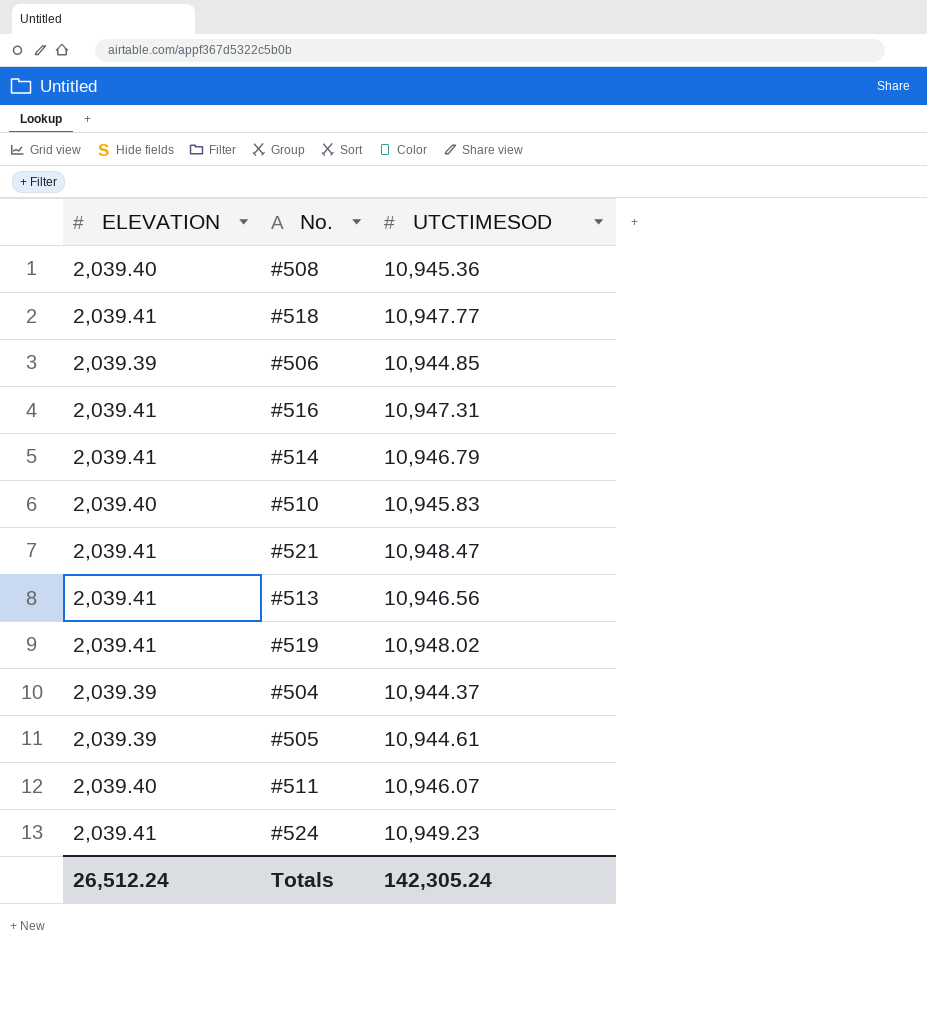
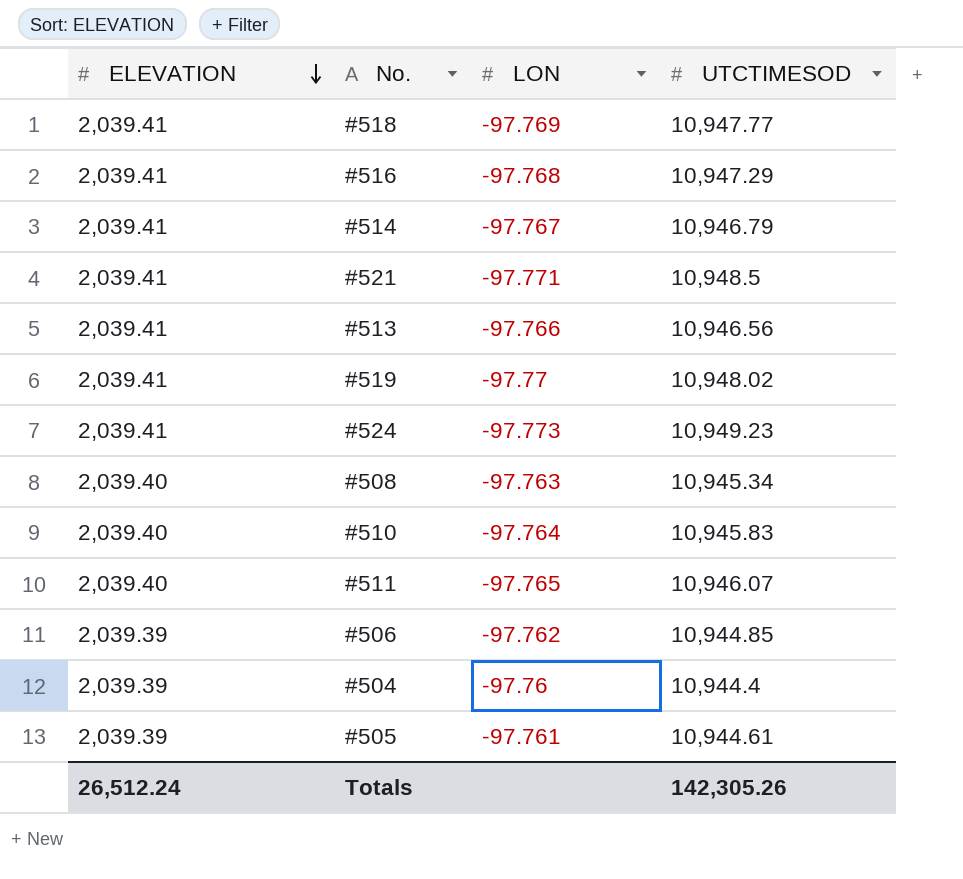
row order: none -> ELEVATION descending
column LON | position: none -> 3
#516 | UTCTIMESOD: 10,947.31 -> 10,947.29
#521 | UTCTIMESOD: 10,948.47 -> 10,948.5
#508 | UTCTIMESOD: 10,945.36 -> 10,945.34
#504 | UTCTIMESOD: 10,944.37 -> 10,944.4
Totals | UTCTIMESOD: 142,305.24 -> 142,305.26

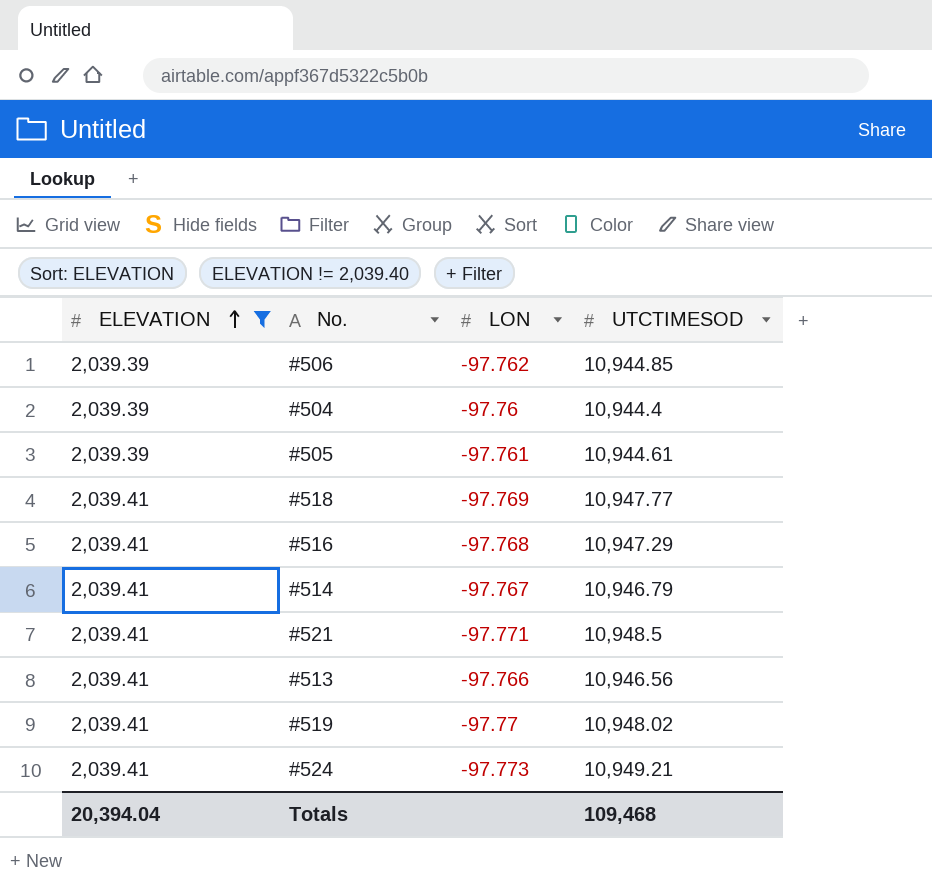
filter: none -> ELEVATION != 2,039.40
row order: ELEVATION descending -> ELEVATION ascending
#524 | UTCTIMESOD: 10,949.23 -> 10,949.21
Totals | ELEVATION: 26,512.24 -> 20,394.04
Totals | UTCTIMESOD: 142,305.26 -> 109,468

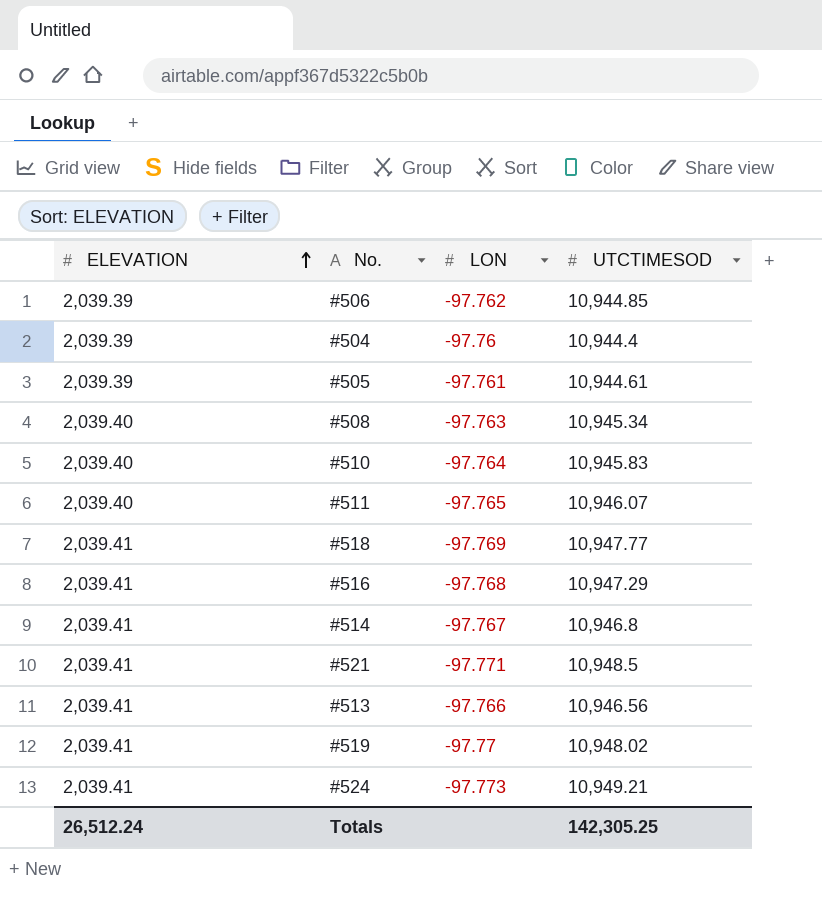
filter: ELEVATION != 2,039.40 -> none
#514 | UTCTIMESOD: 10,946.79 -> 10,946.8
Totals | ELEVATION: 20,394.04 -> 26,512.24
Totals | UTCTIMESOD: 109,468 -> 142,305.25

